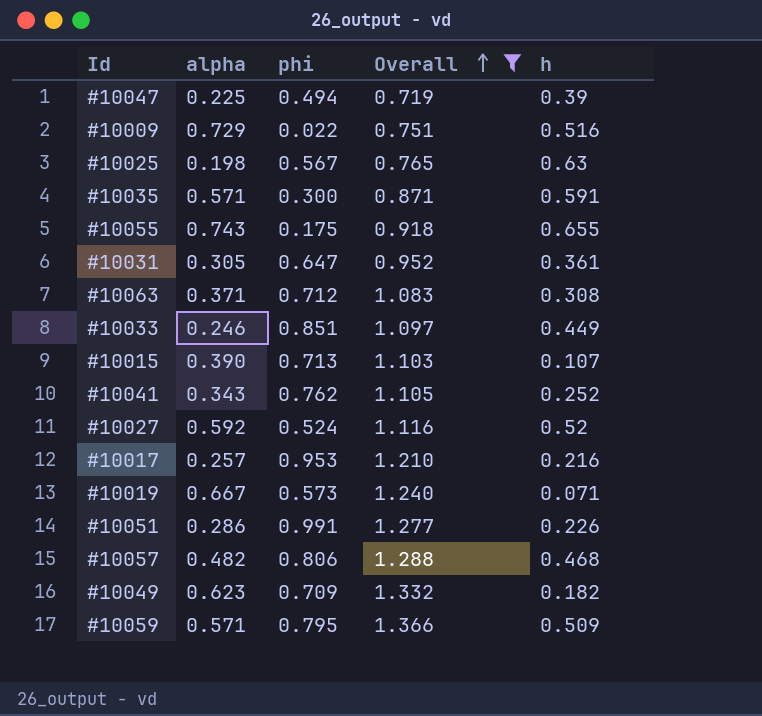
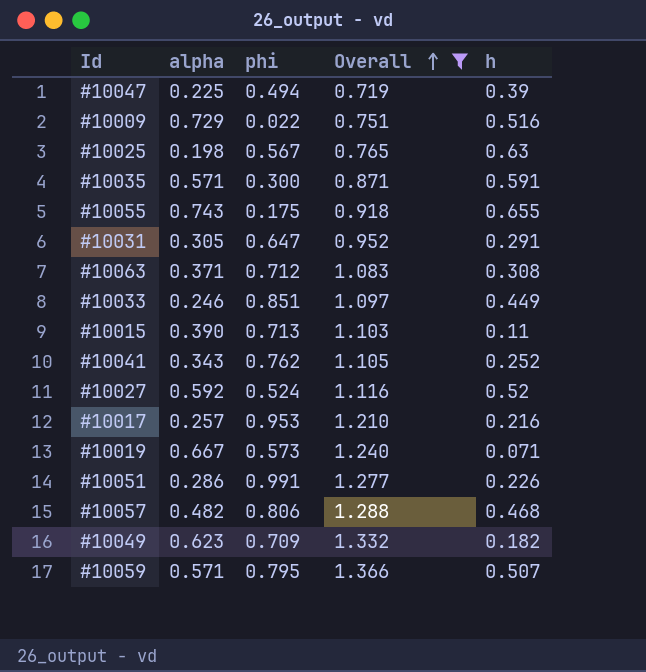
#10031 | h: 0.361 -> 0.291
#10015 | h: 0.107 -> 0.11
#10059 | h: 0.509 -> 0.507

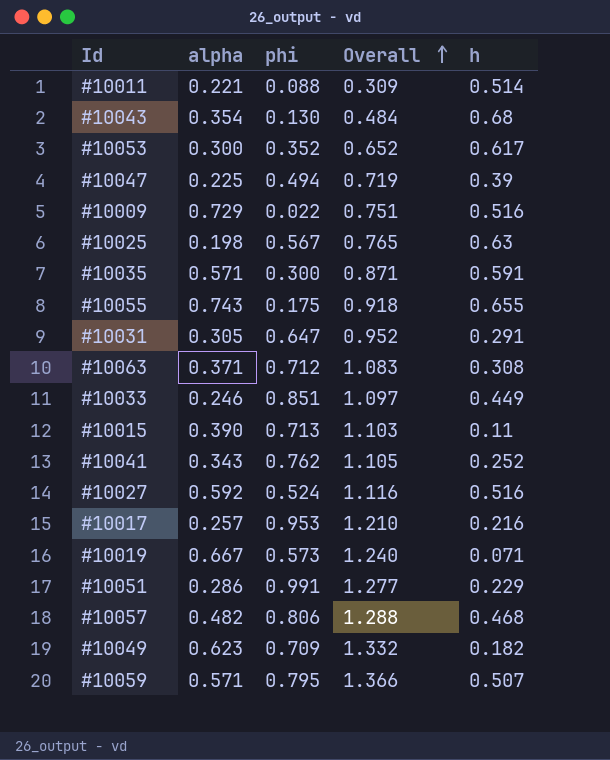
filter: Overall >= 0.719 -> none
#10027 | h: 0.52 -> 0.516
#10051 | h: 0.226 -> 0.229

